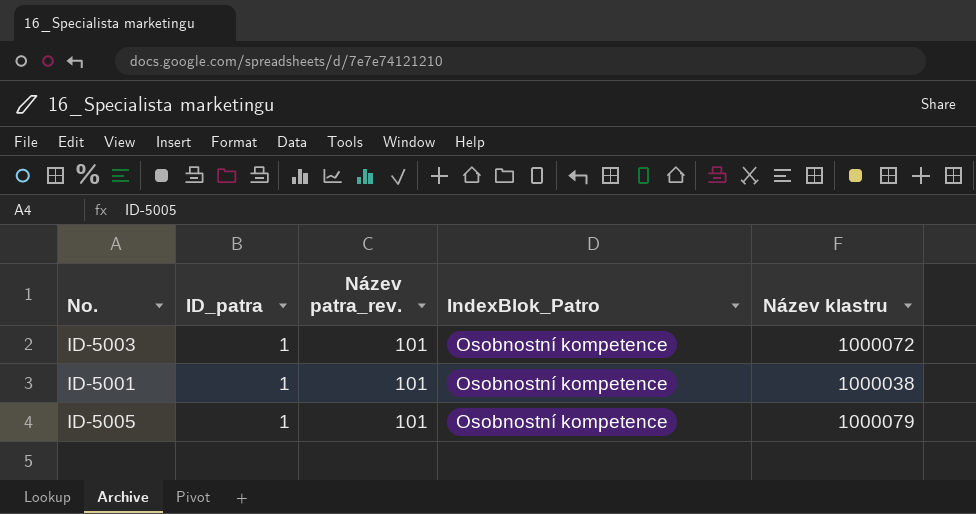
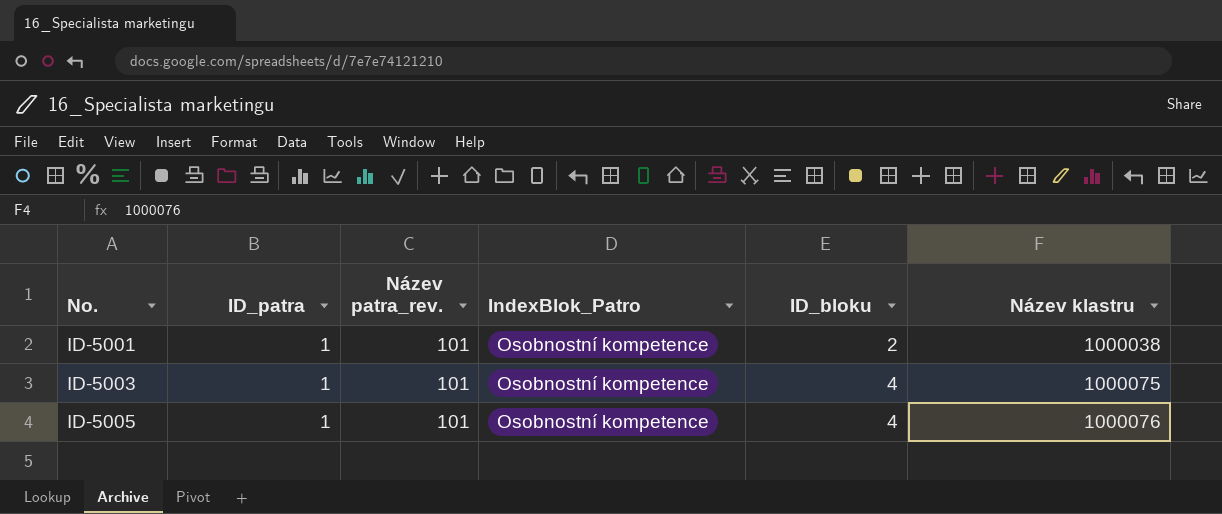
row order: none -> No. ascending
column ID_bloku | position: none -> 5
ID-5003 | Název klastru: 1000072 -> 1000075
ID-5005 | Název klastru: 1000079 -> 1000076

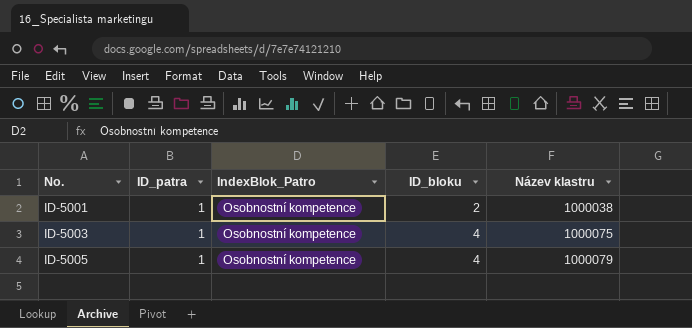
column Název patra_rev. | position: 3 -> none
ID-5005 | Název klastru: 1000076 -> 1000079

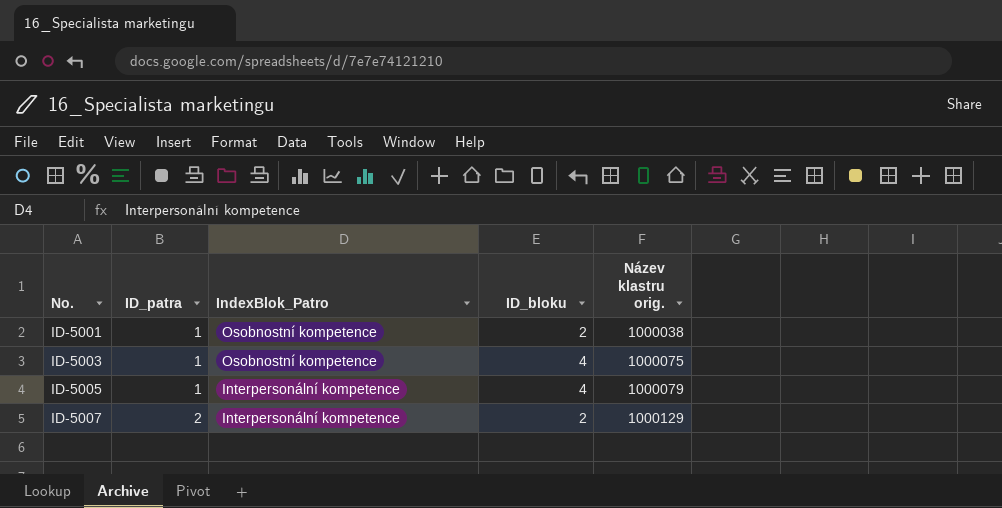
column name: Název klastru -> Název klastru orig.
ID-5005 | IndexBlok_Patro: Osobnostní kompetence -> Interpersonální kompetence
row ID-5007: none -> 2 | Interpersonální kompetence | 2 | 1000129

